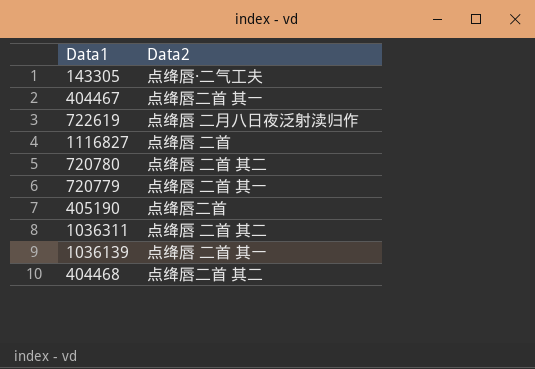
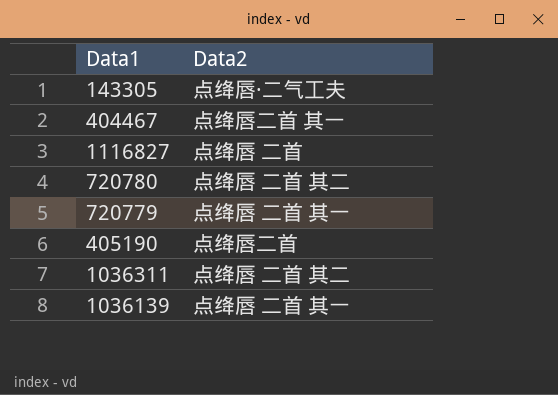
row 722619: 点绛唇 二月八日夜泛射渎归作 -> none
row 404468: 点绛唇二首 其二 -> none

